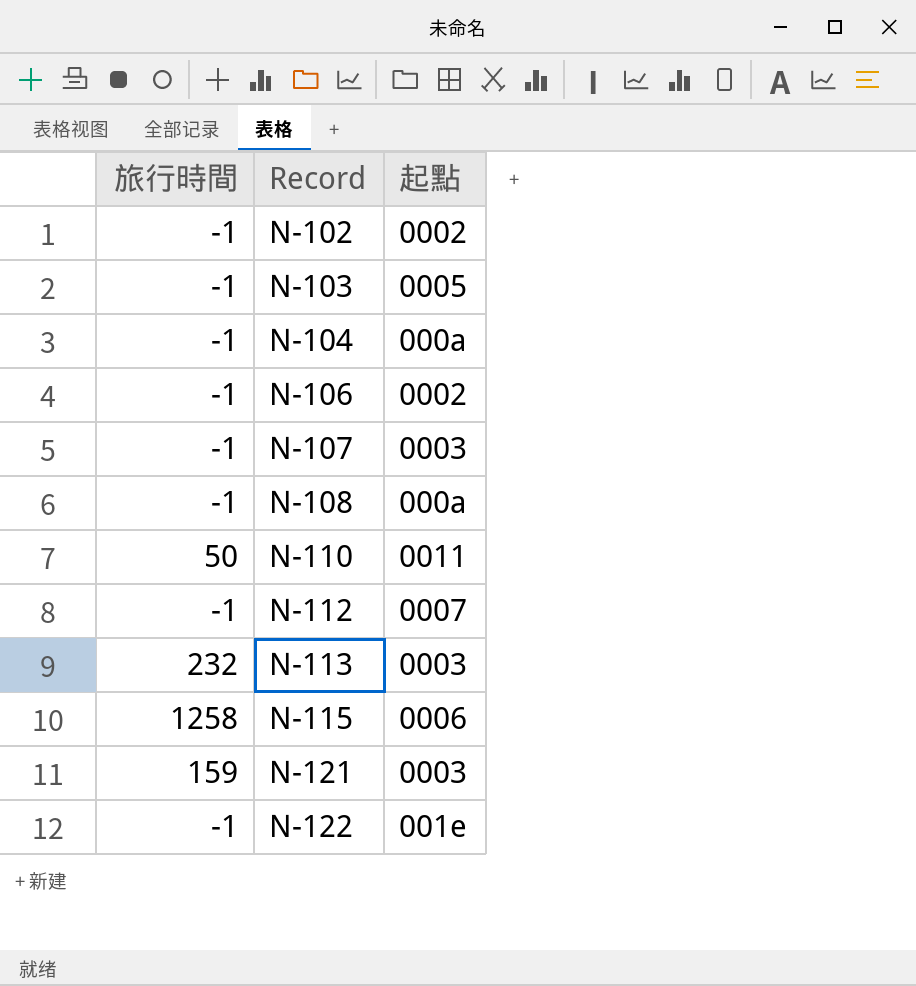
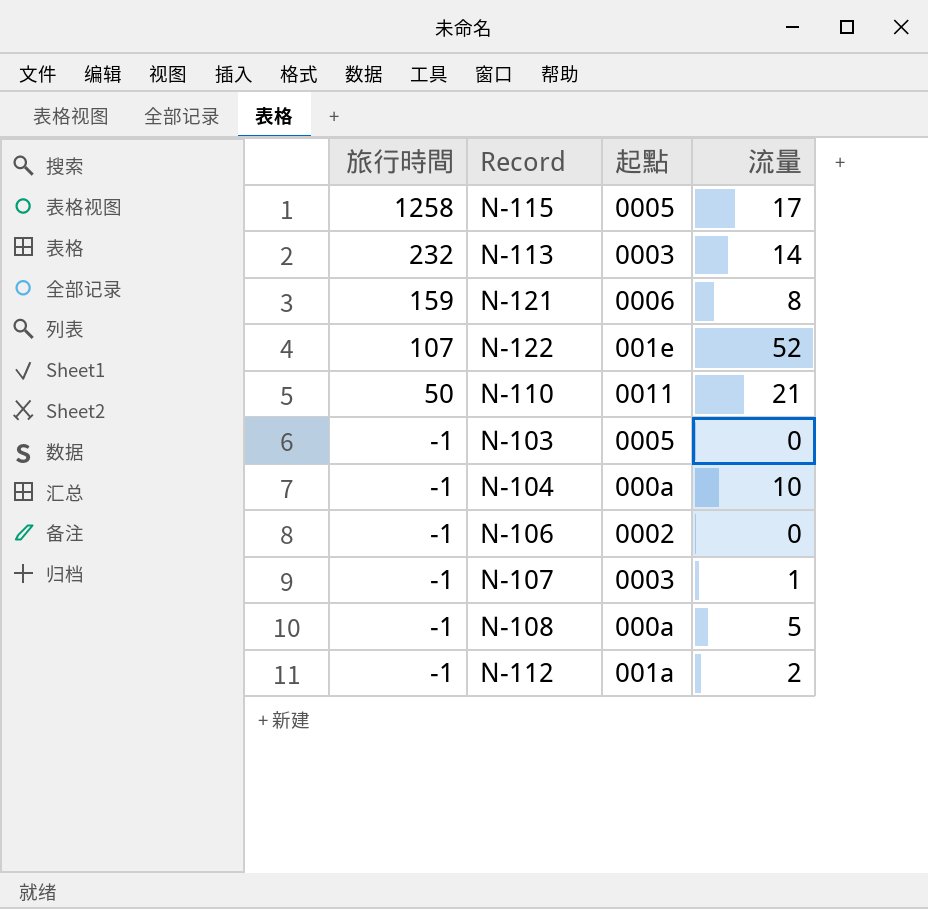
row order: Record ascending -> 旅行時間 descending
column 流量 | position: none -> 4
row N-102: -1 | 0002 -> none
N-115 | 起點: 0006 -> 0005
N-121 | 起點: 0003 -> 0006
N-122 | 旅行時間: -1 -> 107
N-112 | 起點: 0007 -> 001a

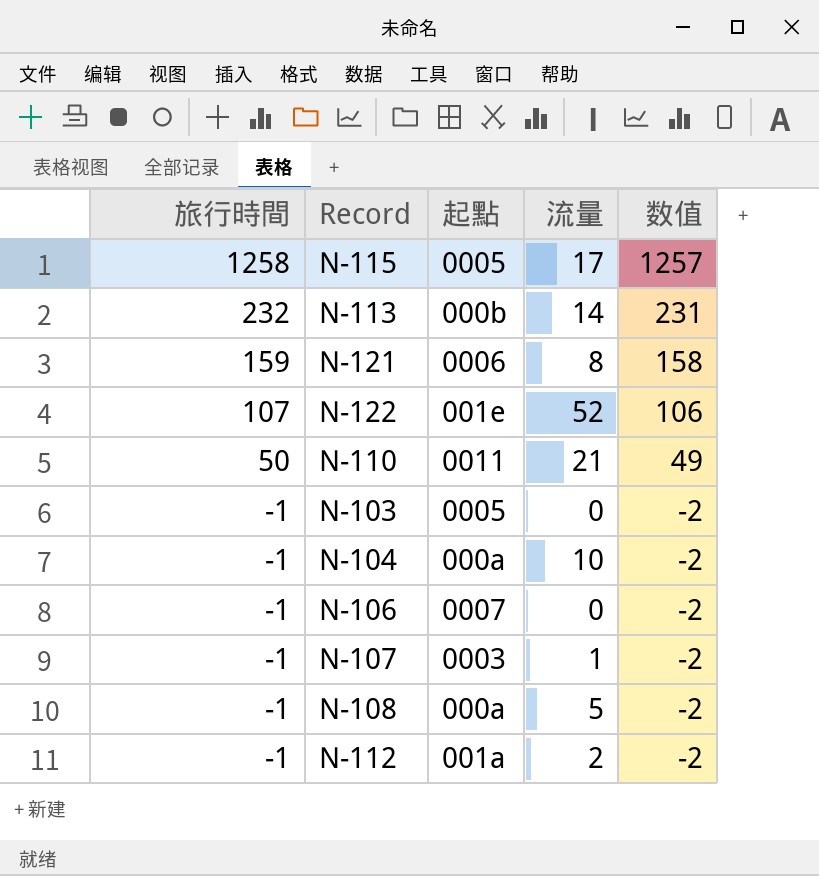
column 数值 | formula: none -> [旅行時間] - 1
N-113 | 起點: 0003 -> 000b
N-106 | 起點: 0002 -> 0007

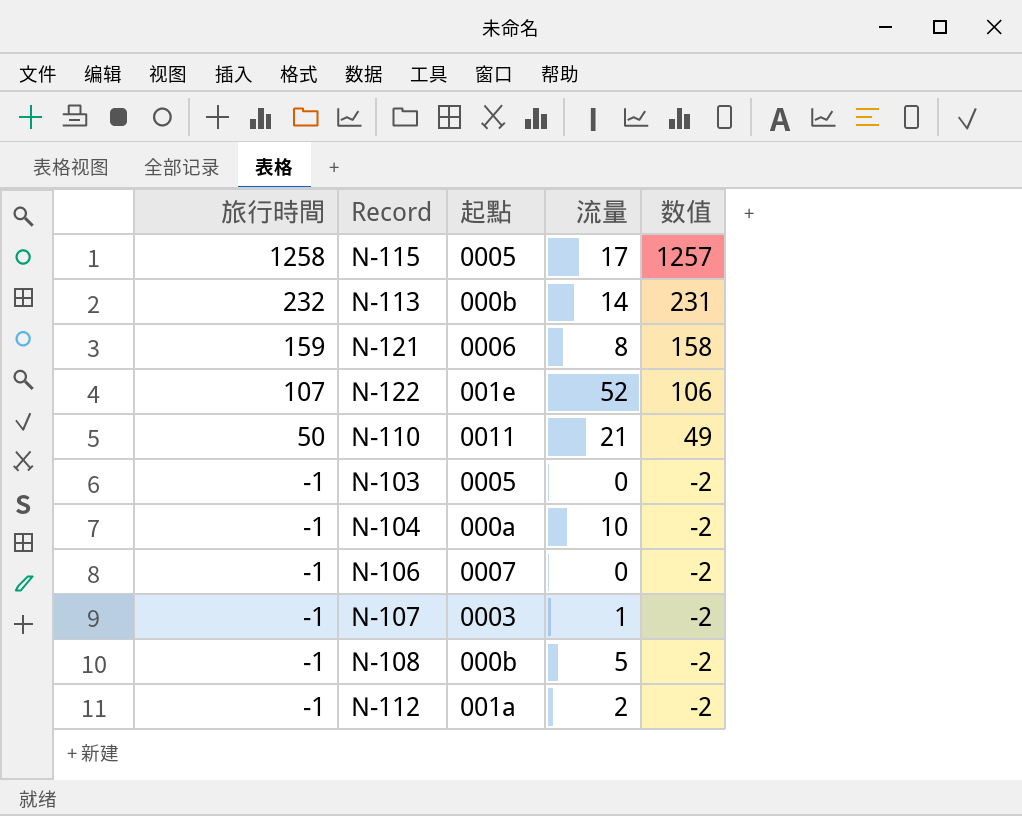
N-108 | 起點: 000a -> 000b

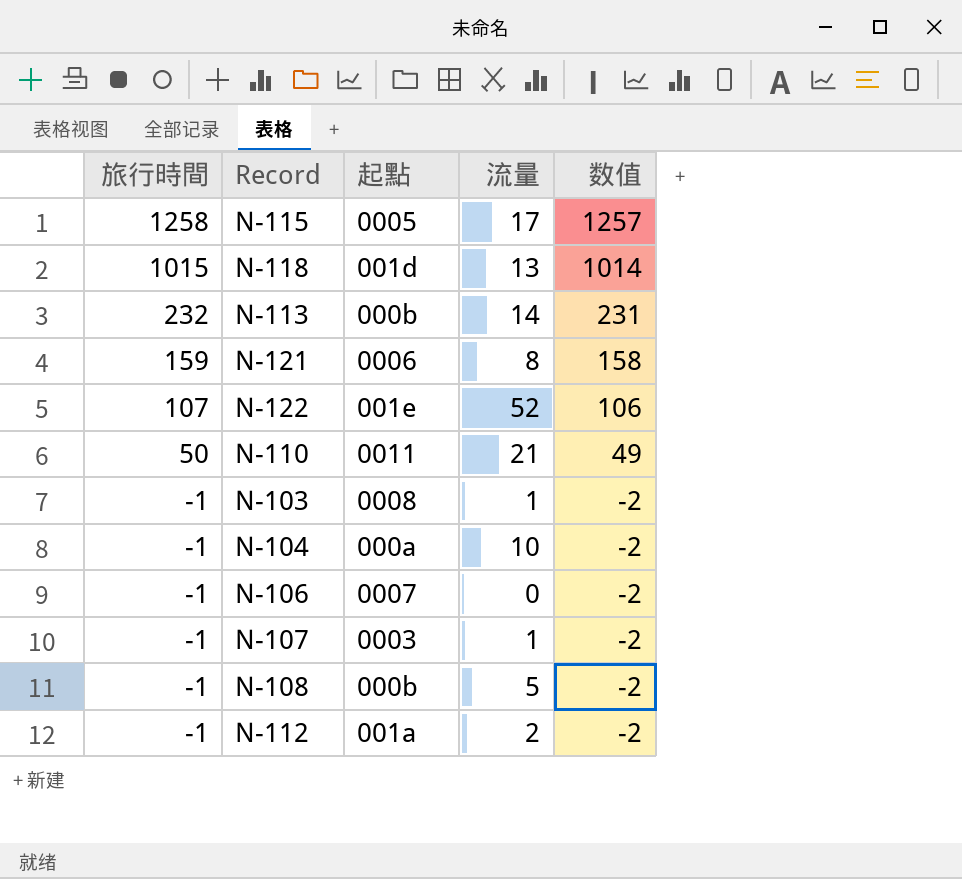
row N-118: none -> 1015 | 001d | 13 | 1014
N-103 | 起點: 0005 -> 0008
N-103 | 流量: 0 -> 1

